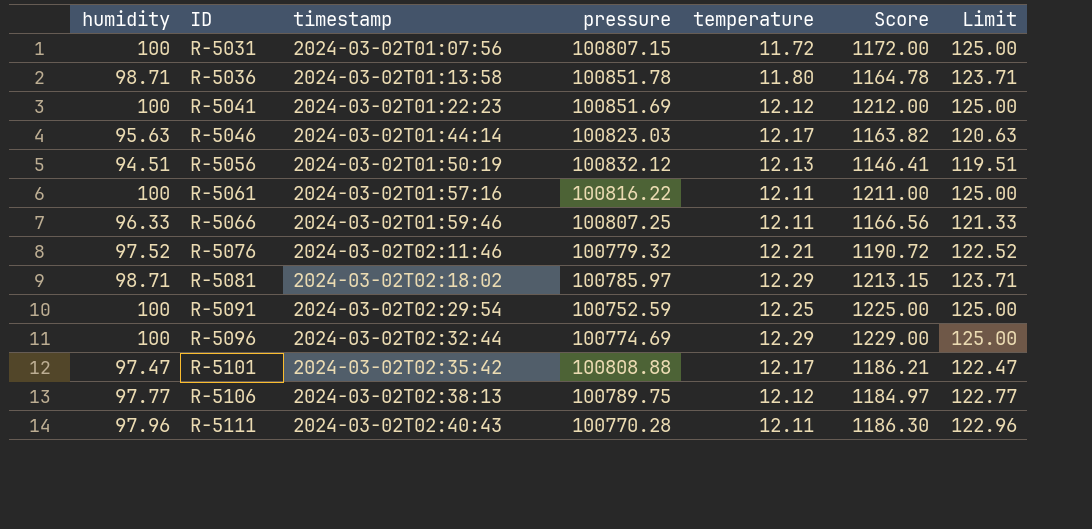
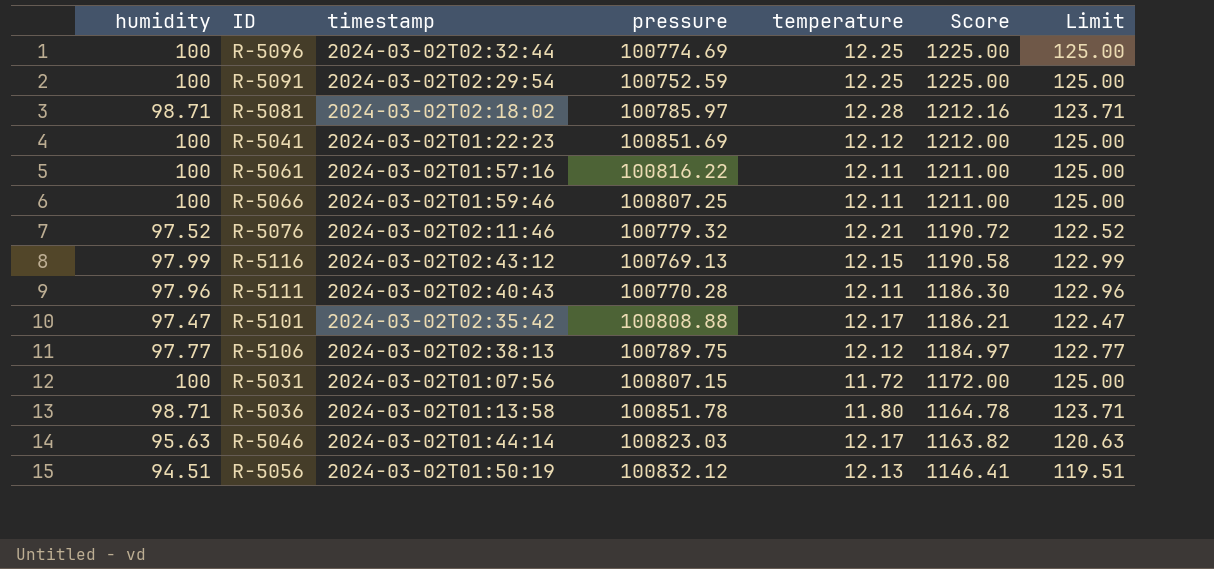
row order: ID ascending -> Score descending
R-5096 | temperature: 12.29 -> 12.25
R-5096 | Score: 1229.00 -> 1225.00
R-5081 | temperature: 12.29 -> 12.28
R-5081 | Score: 1213.15 -> 1212.16
R-5066 | humidity: 96.33 -> 100
R-5066 | Score: 1166.56 -> 1211.00
R-5066 | Limit: 121.33 -> 125.00
row R-5116: none -> 97.99 | 2024-03-02T02:43:12 | 100769.13 | 12.15 | 1190.58 | 122.99

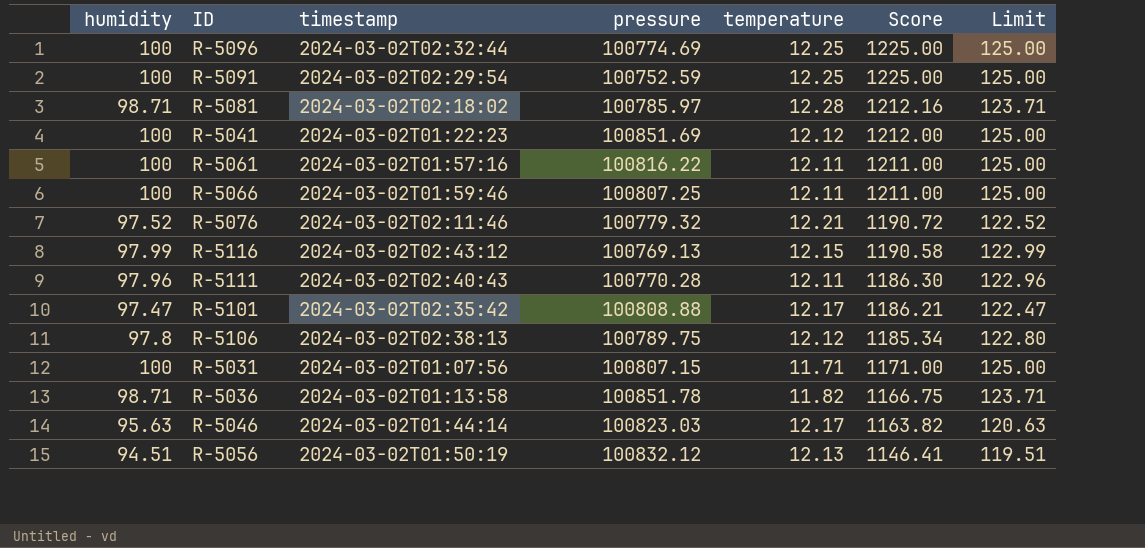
R-5106 | humidity: 97.77 -> 97.8
R-5106 | Score: 1184.97 -> 1185.34
R-5106 | Limit: 122.77 -> 122.80
R-5031 | temperature: 11.72 -> 11.71
R-5031 | Score: 1172.00 -> 1171.00
R-5036 | temperature: 11.80 -> 11.82
R-5036 | Score: 1164.78 -> 1166.75

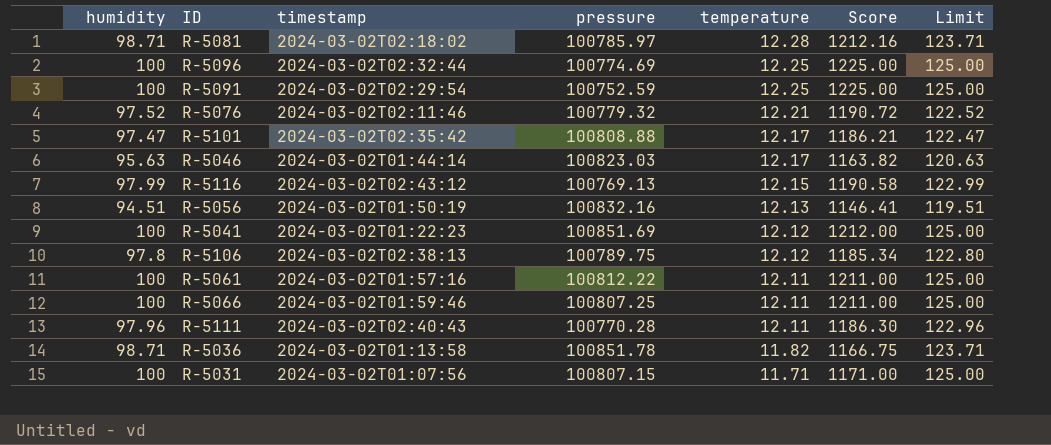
row order: Score descending -> temperature descending
R-5056 | pressure: 100832.12 -> 100832.16
R-5061 | pressure: 100816.22 -> 100812.22

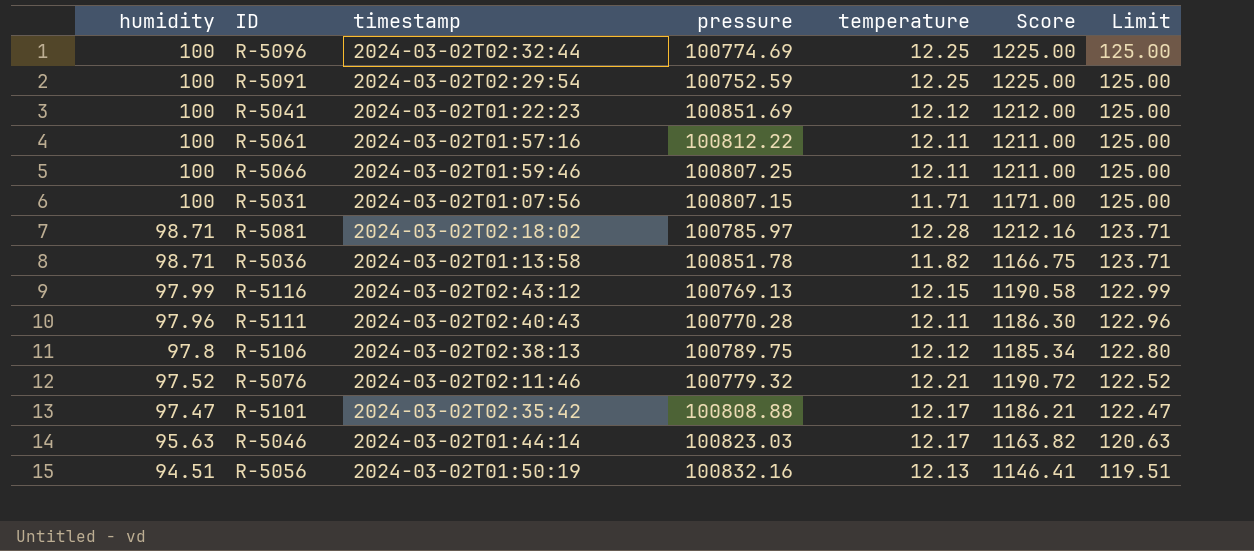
row order: temperature descending -> humidity descending

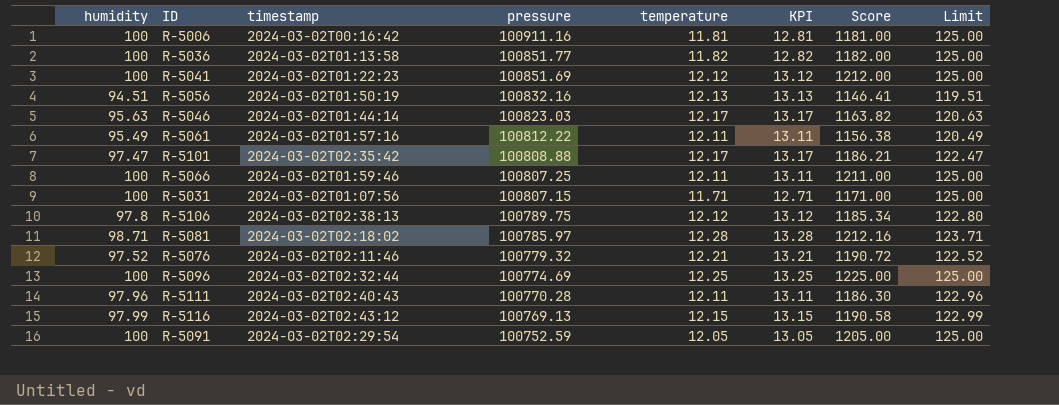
row order: humidity descending -> pressure descending
column KPI | formula: none -> [temperature] + 1
row R-5006: none -> 100 | 2024-03-02T00:16:42 | 100911.16 | 11.81 | 12.81 | 1181.00 | 125.00
R-5036 | humidity: 98.71 -> 100
R-5036 | pressure: 100851.78 -> 100851.77
R-5036 | Score: 1166.75 -> 1182.00
R-5036 | Limit: 123.71 -> 125.00
R-5061 | humidity: 100 -> 95.49
R-5061 | Score: 1211.00 -> 1156.38
R-5061 | Limit: 125.00 -> 120.49
R-5091 | temperature: 12.25 -> 12.05
R-5091 | Score: 1225.00 -> 1205.00

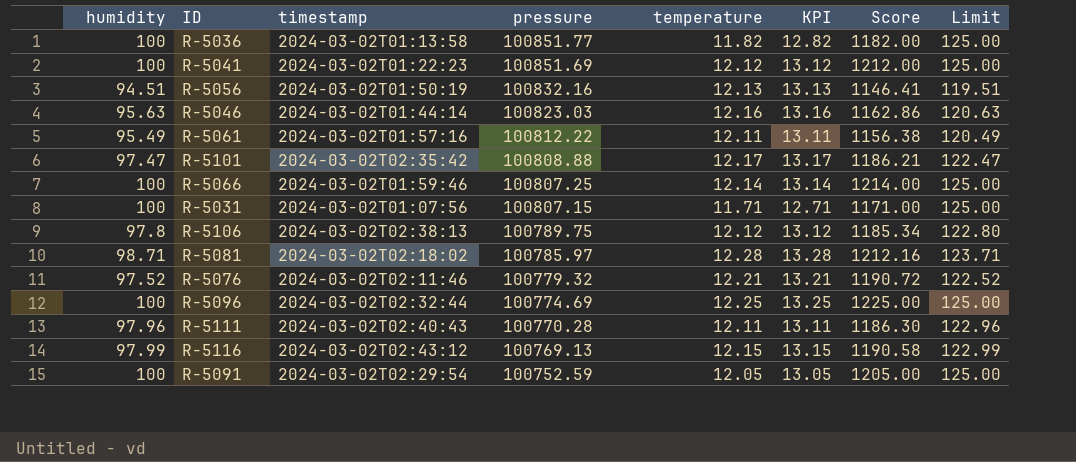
row R-5006: 100 | 2024-03-02T00:16:42 | 100911.16 | 11.81 | 12.81 | 1181.00 | 125.00 -> none
R-5046 | temperature: 12.17 -> 12.16
R-5046 | KPI: 13.17 -> 13.16
R-5046 | Score: 1163.82 -> 1162.86
R-5066 | temperature: 12.11 -> 12.14
R-5066 | KPI: 13.11 -> 13.14
R-5066 | Score: 1211.00 -> 1214.00

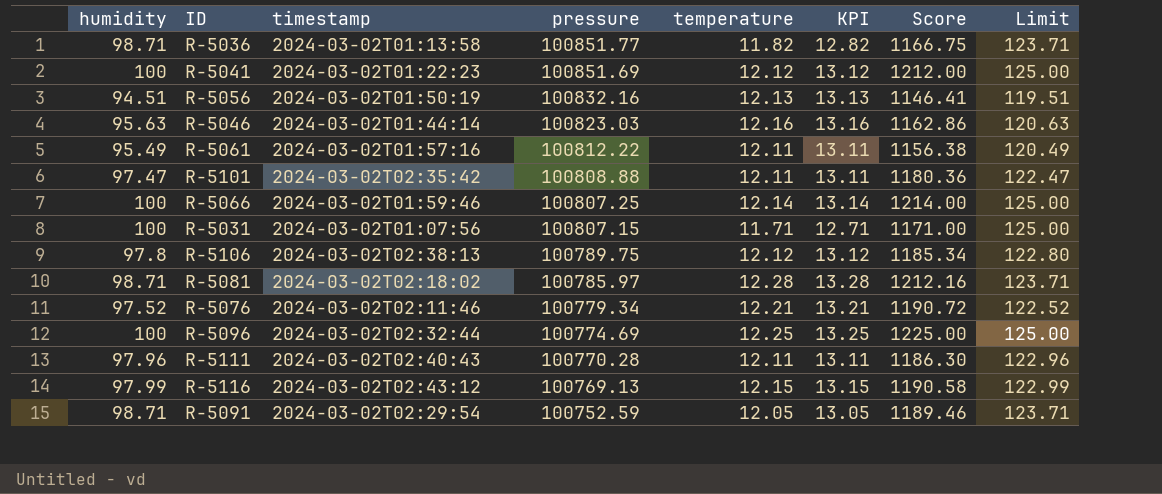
R-5036 | humidity: 100 -> 98.71
R-5036 | Score: 1182.00 -> 1166.75
R-5036 | Limit: 125.00 -> 123.71
R-5101 | temperature: 12.17 -> 12.11
R-5101 | KPI: 13.17 -> 13.11
R-5101 | Score: 1186.21 -> 1180.36
R-5076 | pressure: 100779.32 -> 100779.34
R-5091 | humidity: 100 -> 98.71
R-5091 | Score: 1205.00 -> 1189.46
R-5091 | Limit: 125.00 -> 123.71

